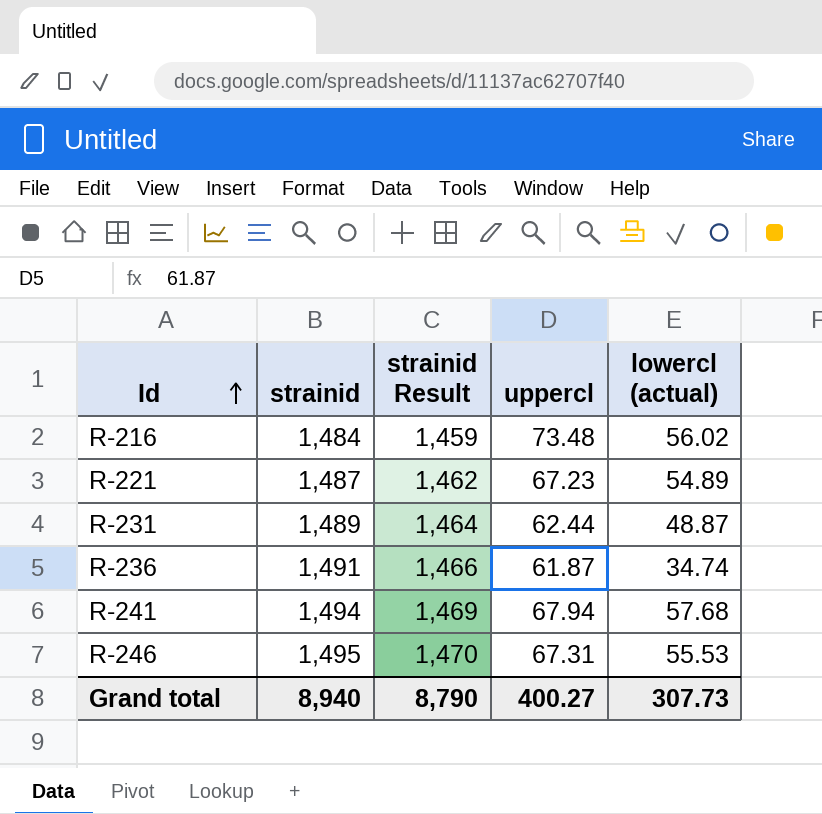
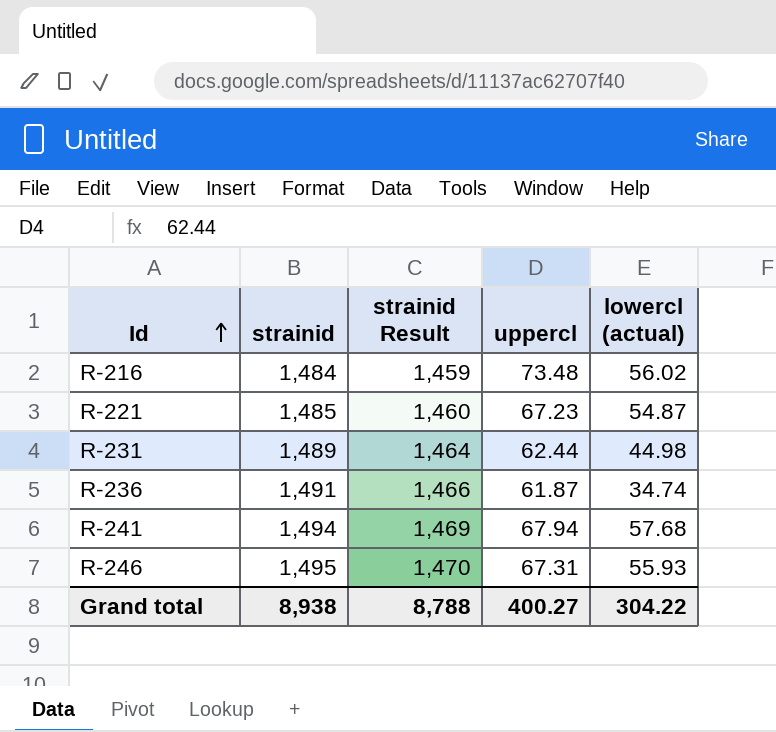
R-221 | strainid: 1,487 -> 1,485
R-221 | strainid Result: 1,462 -> 1,460
R-221 | lowercl (actual): 54.89 -> 54.87
R-231 | lowercl (actual): 48.87 -> 44.98
R-246 | lowercl (actual): 55.53 -> 55.93
Grand total | strainid: 8,940 -> 8,938
Grand total | strainid Result: 8,790 -> 8,788
Grand total | lowercl (actual): 307.73 -> 304.22

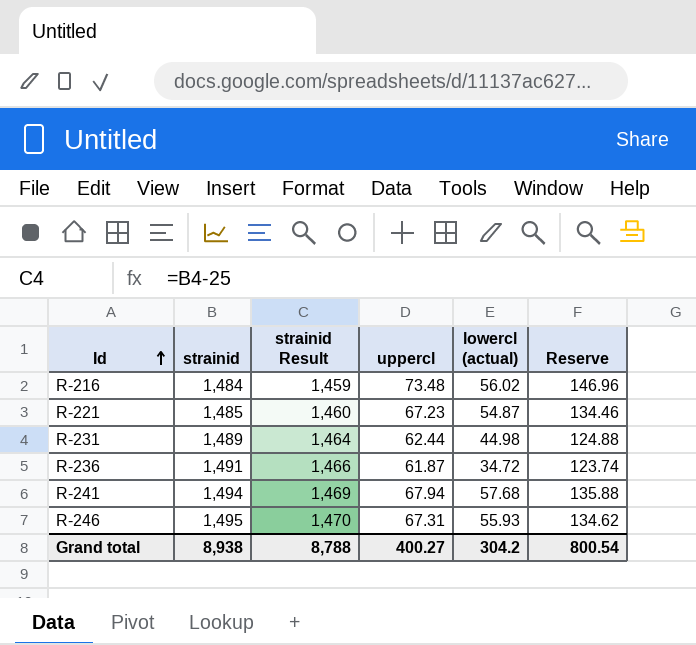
column Reserve | formula: none -> [uppercl] * 2
R-236 | lowercl (actual): 34.74 -> 34.72
Grand total | lowercl (actual): 304.22 -> 304.2

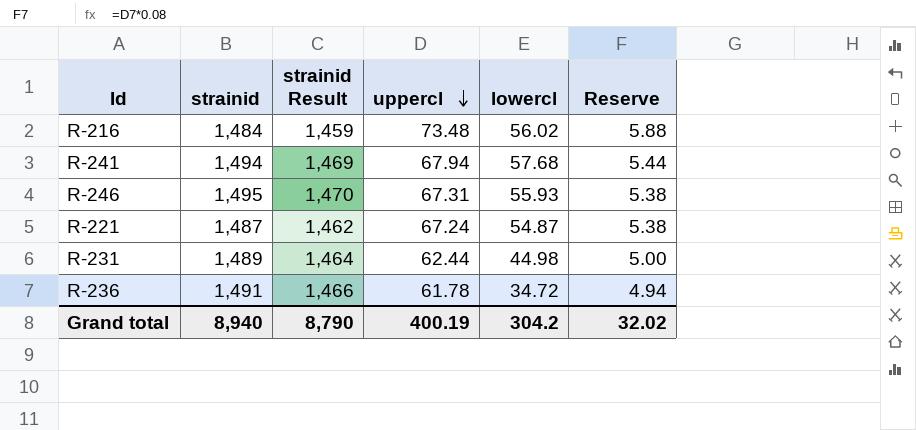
row order: Id ascending -> uppercl descending
column name: lowercl (actual) -> lowercl
column Reserve | formula: [uppercl] * 2 -> [uppercl] * 0.08
R-221 | strainid: 1,485 -> 1,487
R-221 | strainid Result: 1,460 -> 1,462
R-221 | uppercl: 67.23 -> 67.24
R-236 | uppercl: 61.87 -> 61.78
Grand total | strainid: 8,938 -> 8,940
Grand total | strainid Result: 8,788 -> 8,790
Grand total | uppercl: 400.27 -> 400.19
Grand total | Reserve: 800.54 -> 32.02

